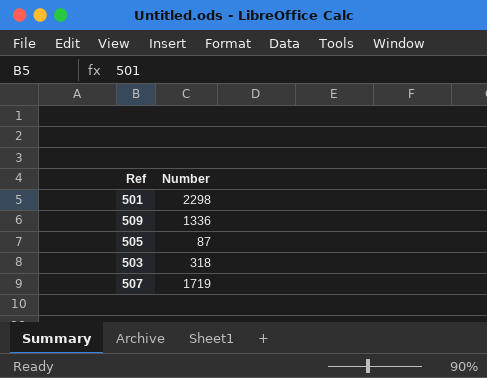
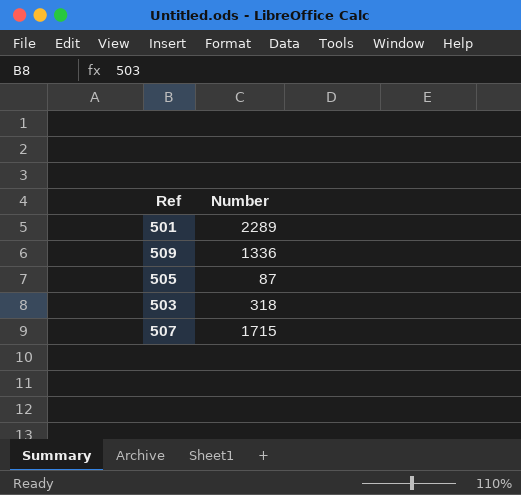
501 | Number: 2298 -> 2289
507 | Number: 1719 -> 1715

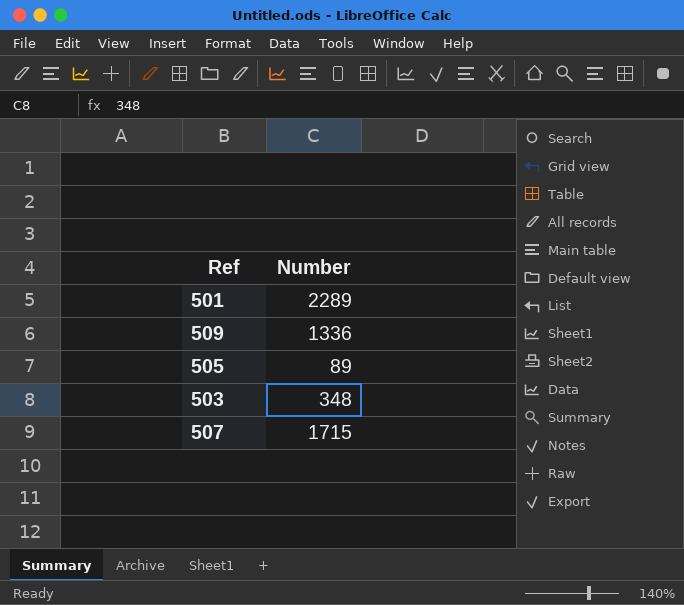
505 | Number: 87 -> 89
503 | Number: 318 -> 348

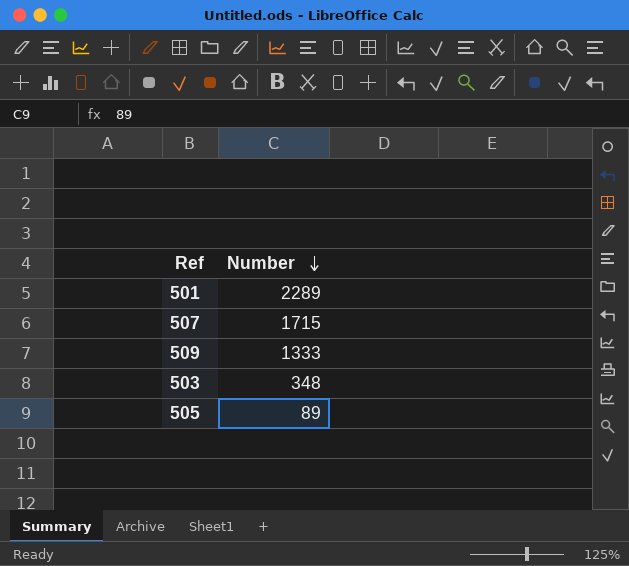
row order: none -> Number descending
509 | Number: 1336 -> 1333

